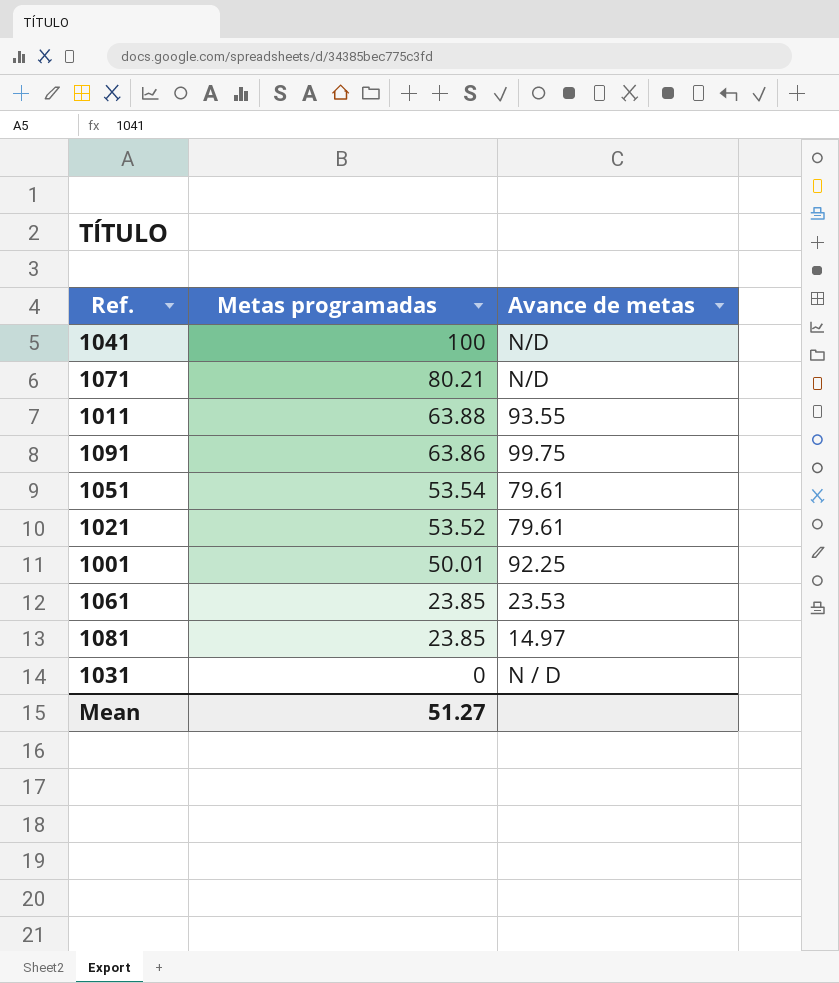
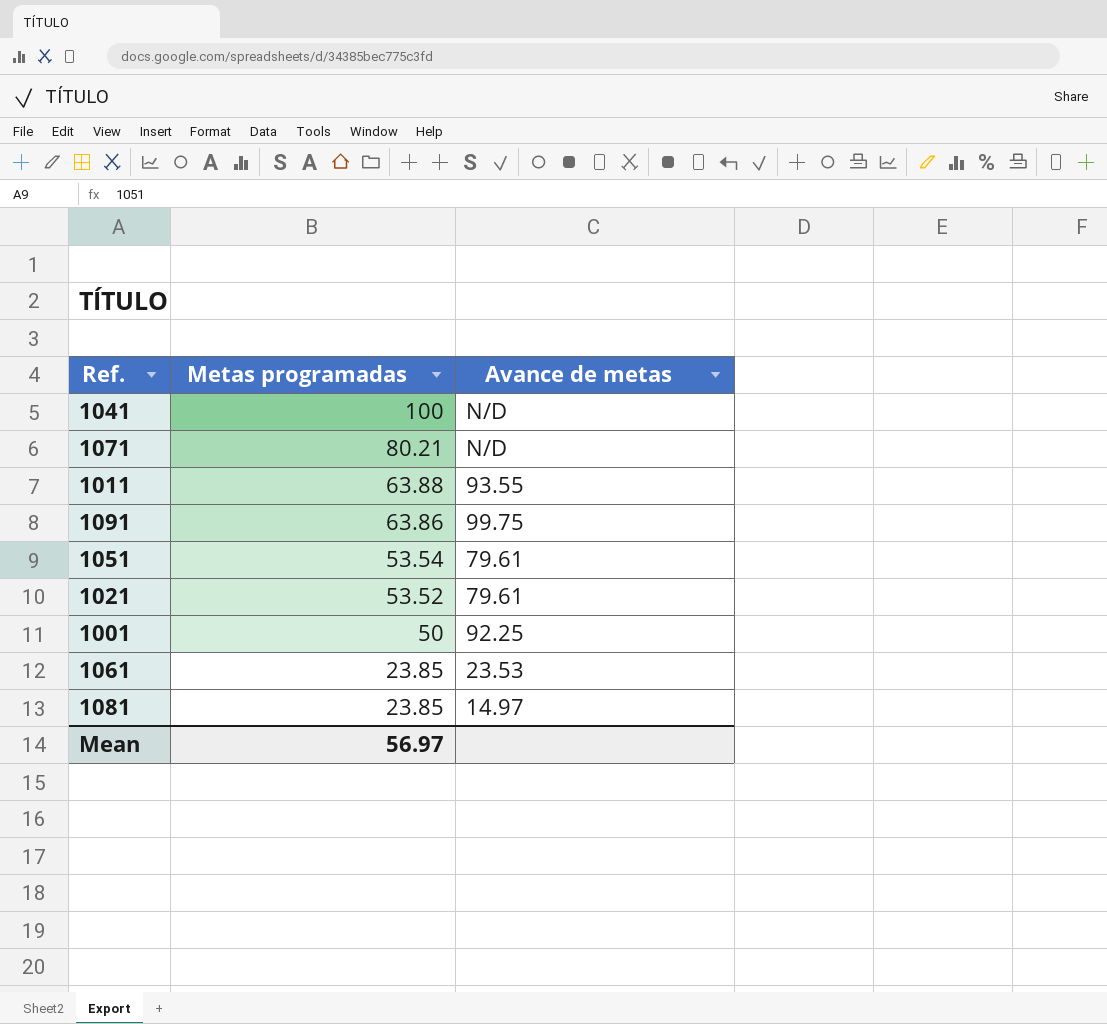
row 1031: 0 | N / D -> none
1001 | Metas programadas: 50.01 -> 50
Mean | Metas programadas: 51.27 -> 56.97

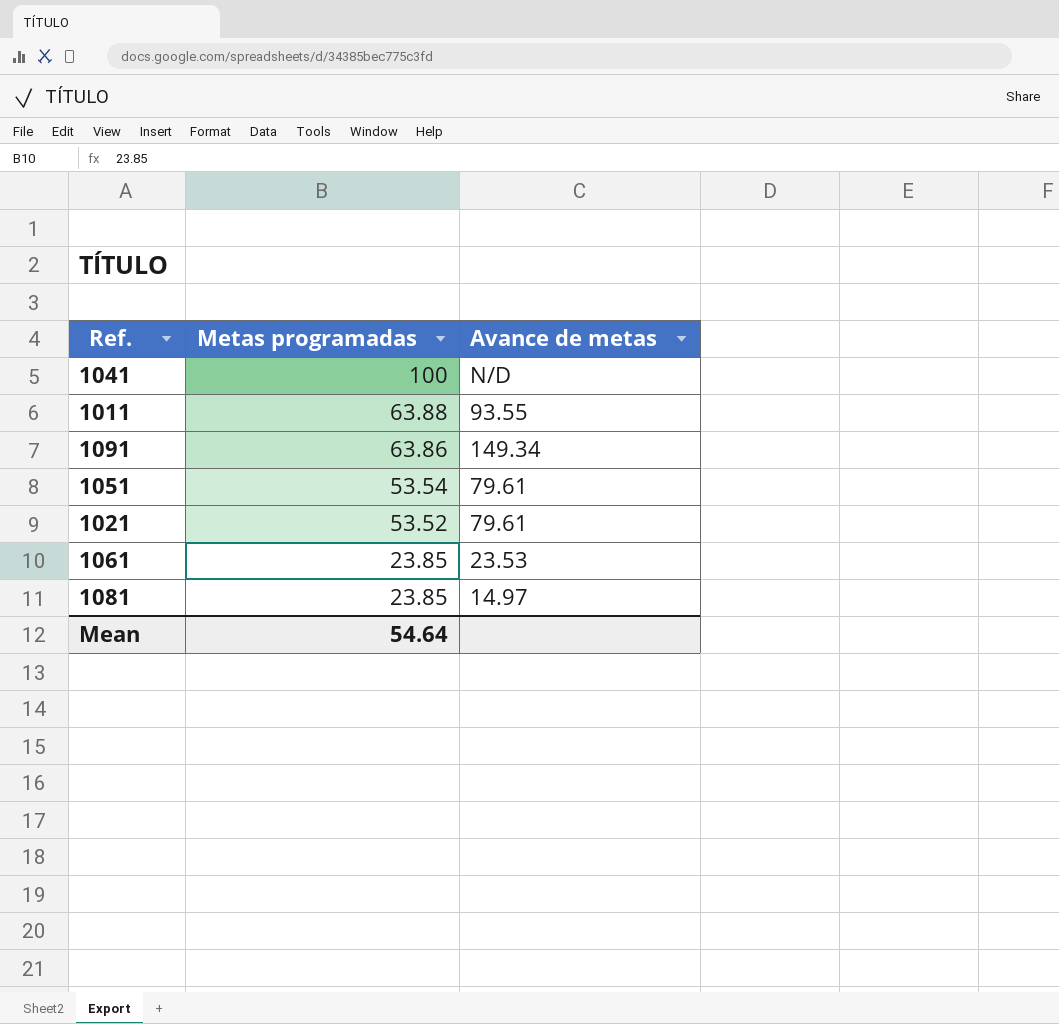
row 1071: 80.21 | N/D -> none
row 1001: 50 | 92.25 -> none
1091 | Avance de metas: 99.75 -> 149.34
Mean | Metas programadas: 56.97 -> 54.64

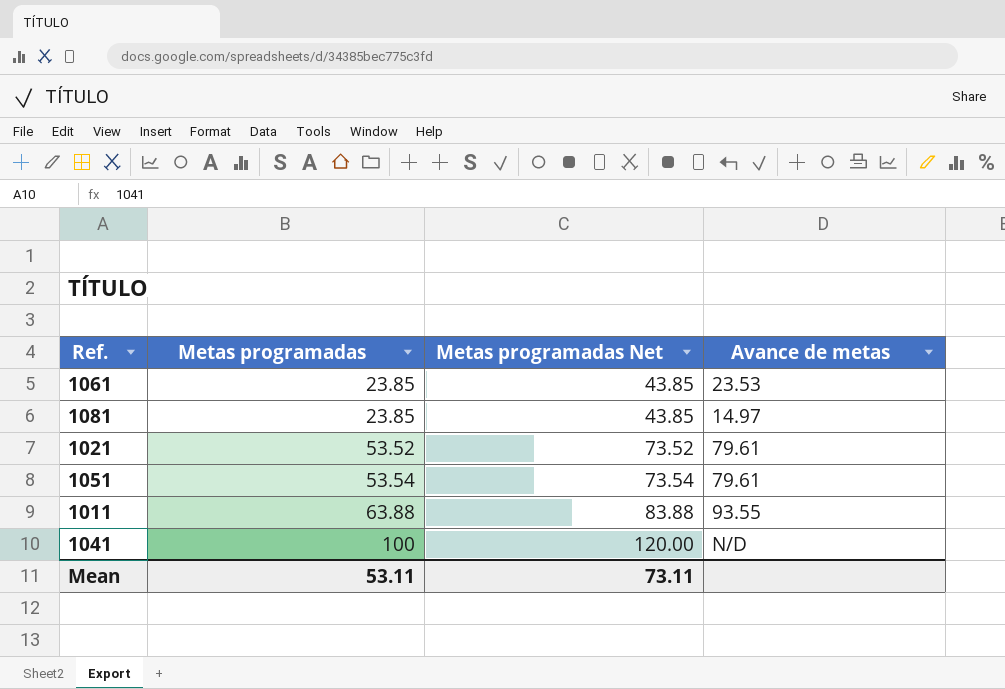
row order: Metas programadas descending -> Metas programadas ascending
column Metas programadas Net | formula: none -> [Metas programadas] + 20
row 1091: 63.86 | 149.34 -> none
Mean | Metas programadas: 54.64 -> 53.11

